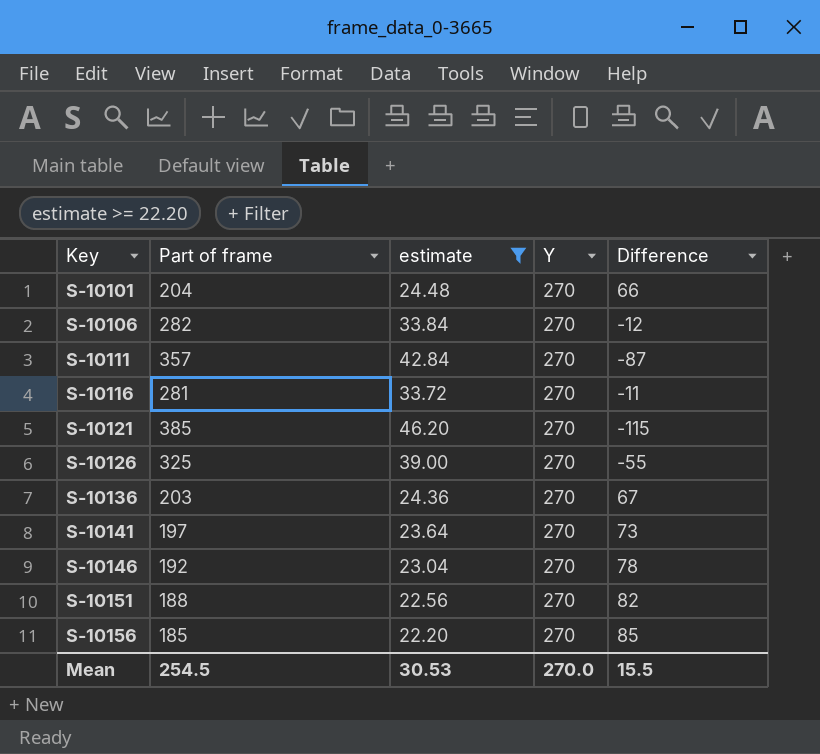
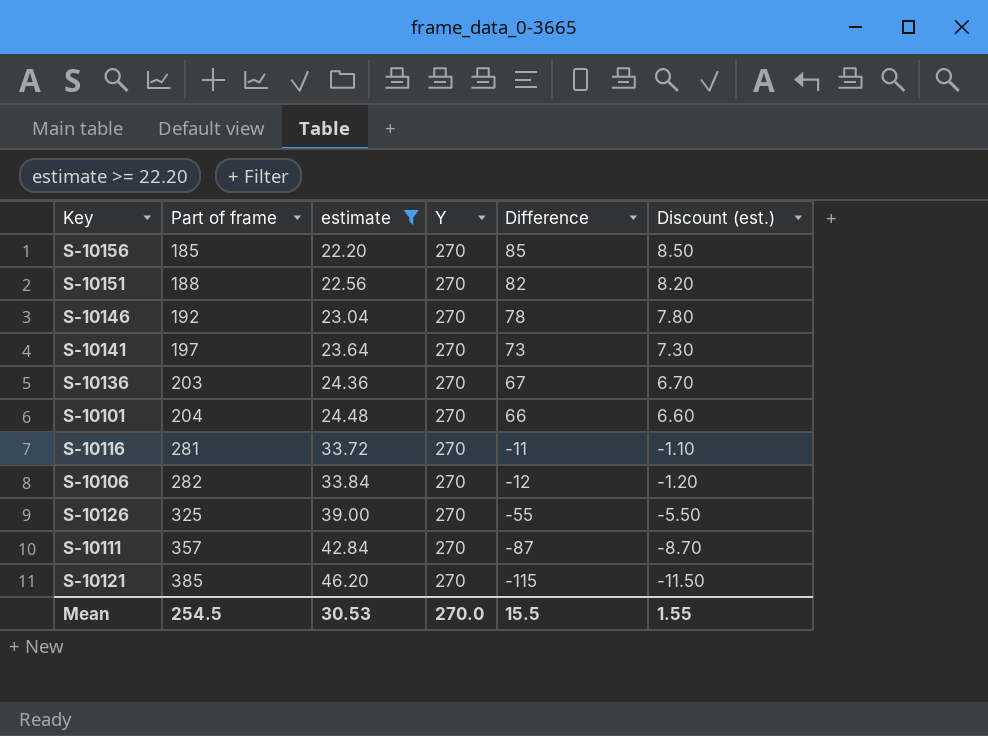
row order: Key ascending -> Part of frame ascending
column Discount (est.) | formula: none -> [Difference] * 0.1

